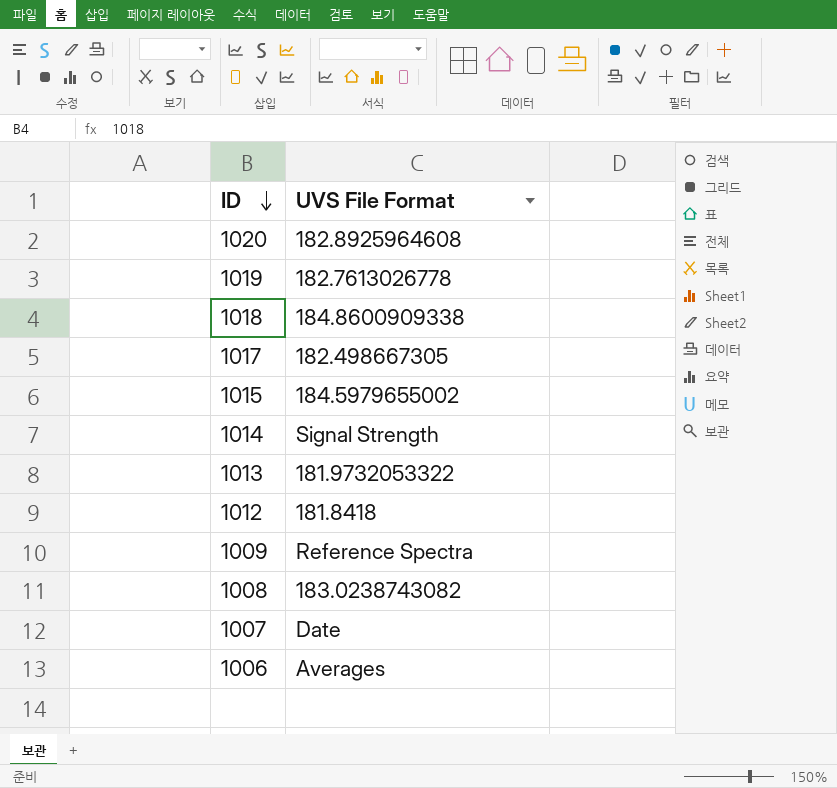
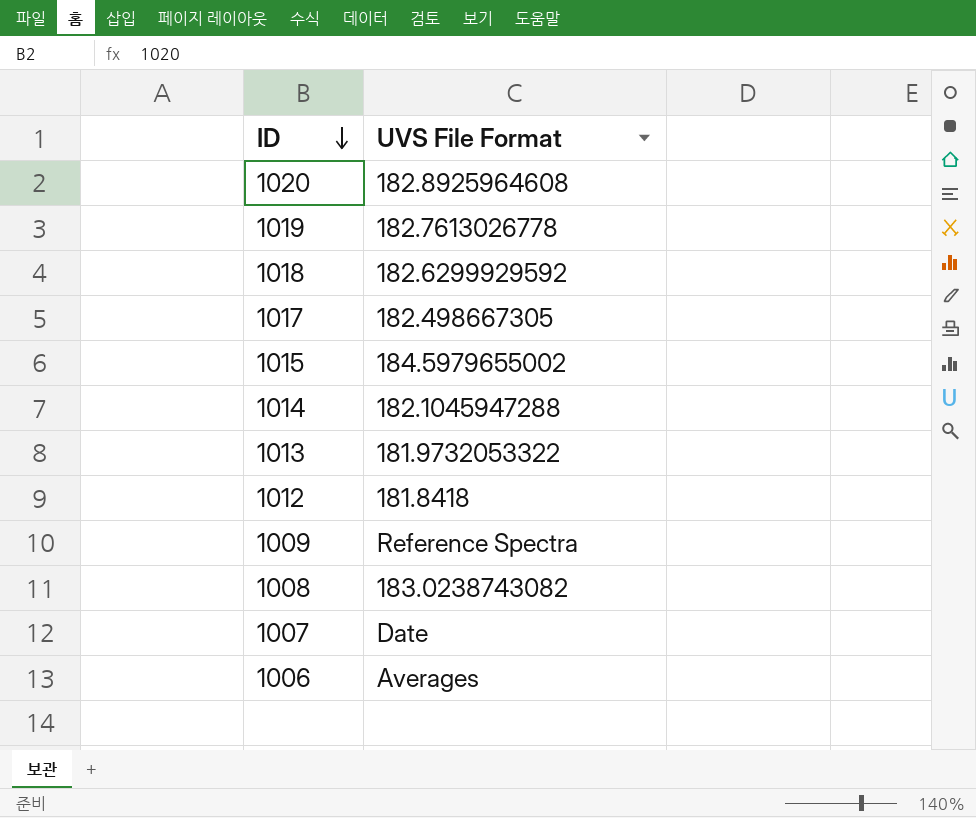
1018 | UVS File Format: 184.8600909338 -> 182.6299929592
1014 | UVS File Format: Signal Strength -> 182.1045947288

